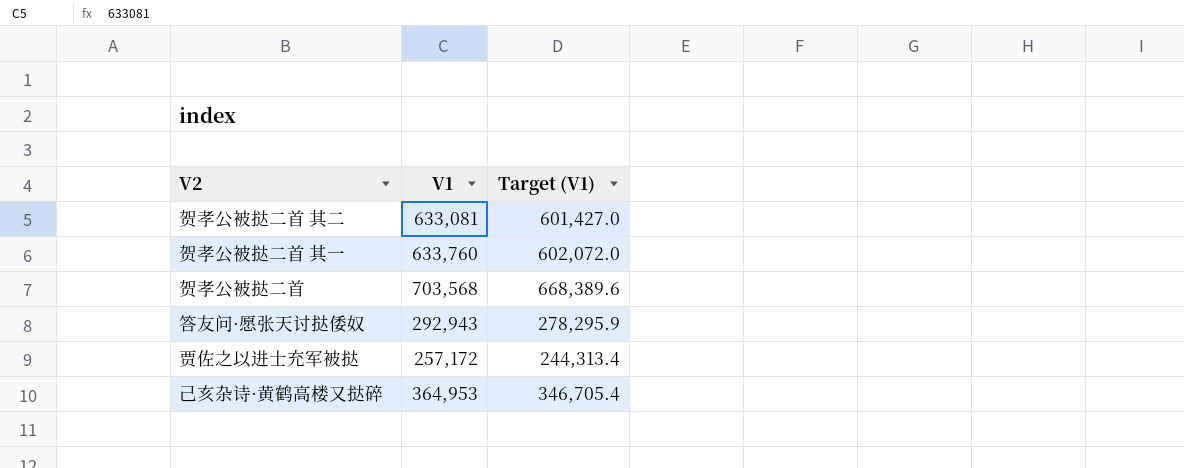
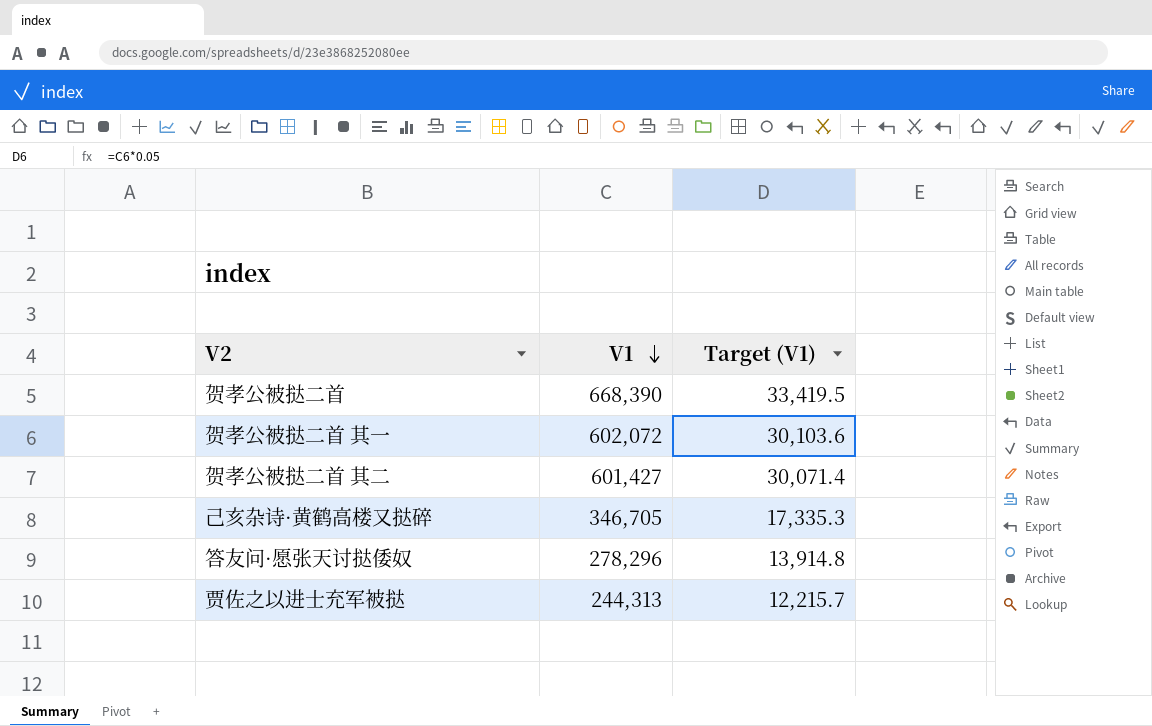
row order: none -> V1 descending
column Target (V1) | formula: [V1] * 0.95 -> [V1] * 0.05
贺孝公被挞二首 | V1: 703,568 -> 668,390
贺孝公被挞二首 其一 | V1: 633,760 -> 602,072
贺孝公被挞二首 其二 | V1: 633,081 -> 601,427
己亥杂诗·黄鹤高楼又挞碎 | V1: 364,953 -> 346,705
答友问·愿张天讨挞倭奴 | V1: 292,943 -> 278,296
贾佐之以进士充军被挞 | V1: 257,172 -> 244,313

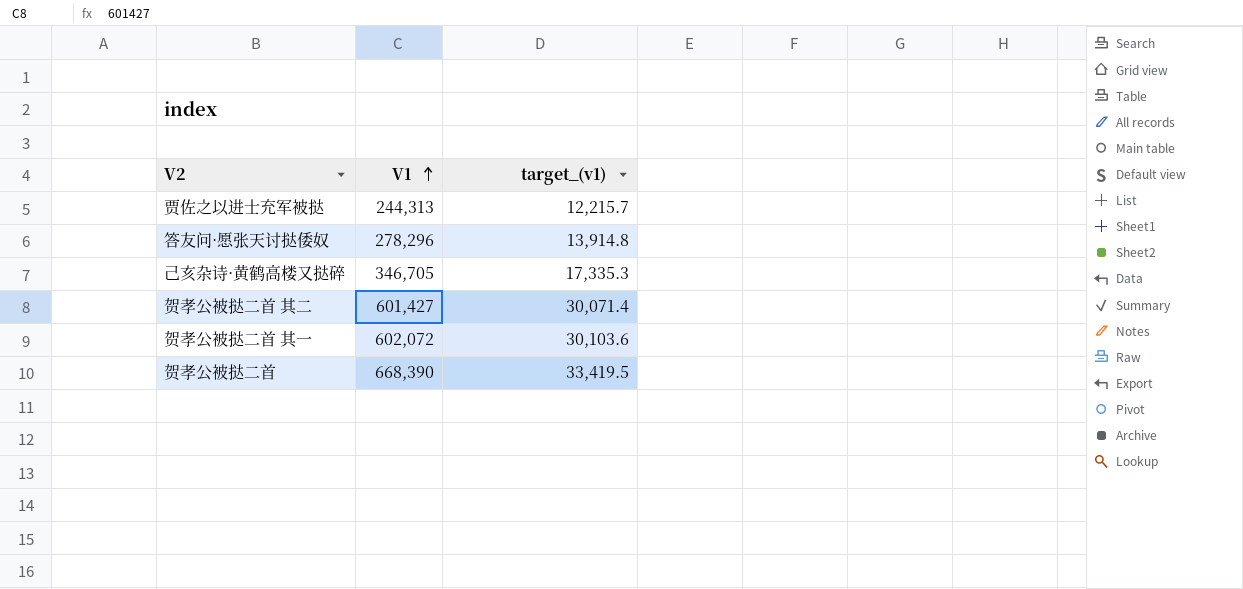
row order: V1 descending -> V1 ascending
column name: Target (V1) -> target_(v1)

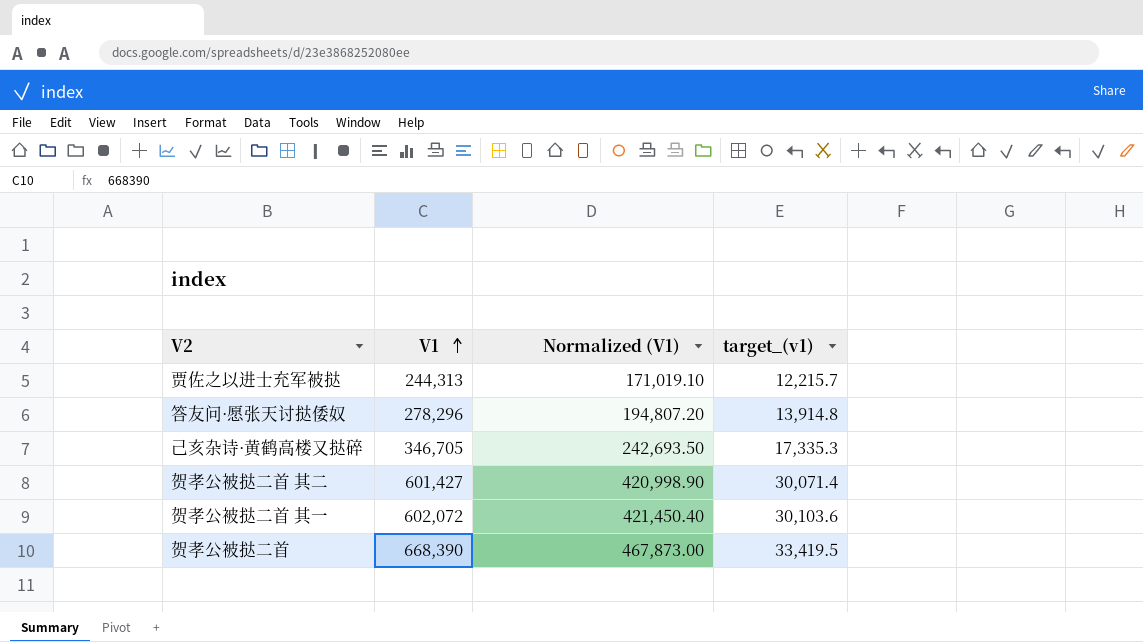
column Normalized (V1) | formula: none -> [V1] * 0.7

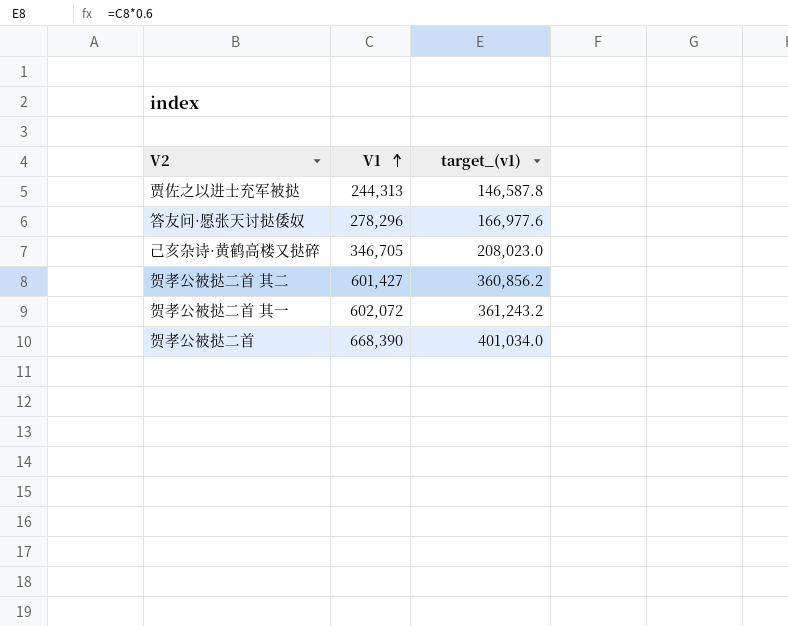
column Normalized (V1) | formula: [V1] * 0.7 -> none
column target_(v1) | formula: [V1] * 0.05 -> [V1] * 0.6

